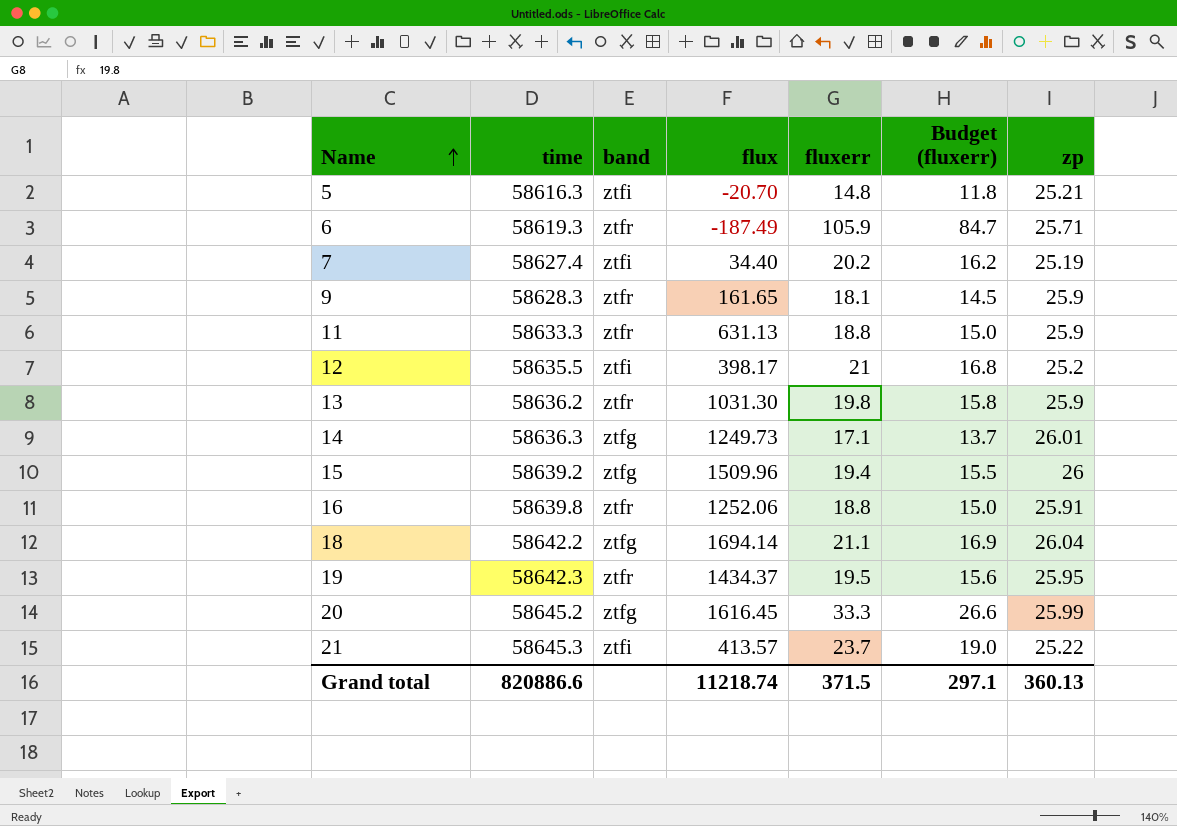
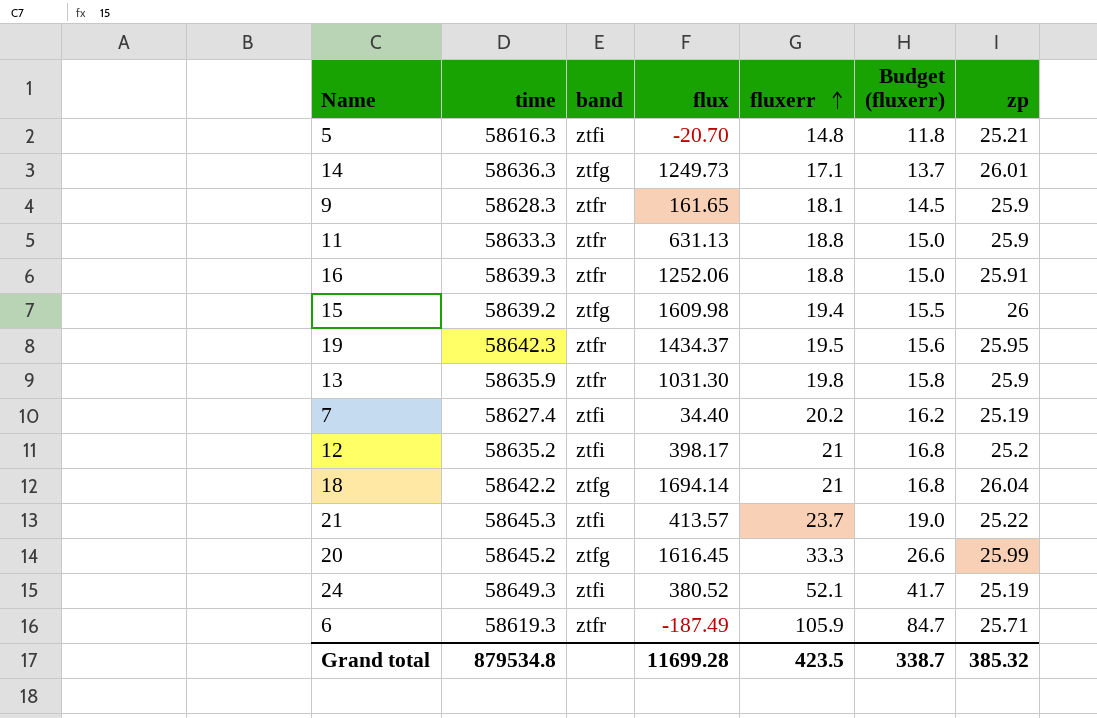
row order: Name ascending -> fluxerr ascending
16 | time: 58639.8 -> 58639.3
15 | flux: 1509.96 -> 1609.98
13 | time: 58636.2 -> 58635.9
12 | time: 58635.5 -> 58635.2
18 | fluxerr: 21.1 -> 21
18 | Budget (fluxerr): 16.9 -> 16.8
row 24: none -> 58649.3 | ztfi | 380.52 | 52.1 | 41.7 | 25.19
Grand total | time: 820886.6 -> 879534.8
Grand total | flux: 11218.74 -> 11699.28
Grand total | fluxerr: 371.5 -> 423.5
Grand total | Budget (fluxerr): 297.1 -> 338.7
Grand total | zp: 360.13 -> 385.32

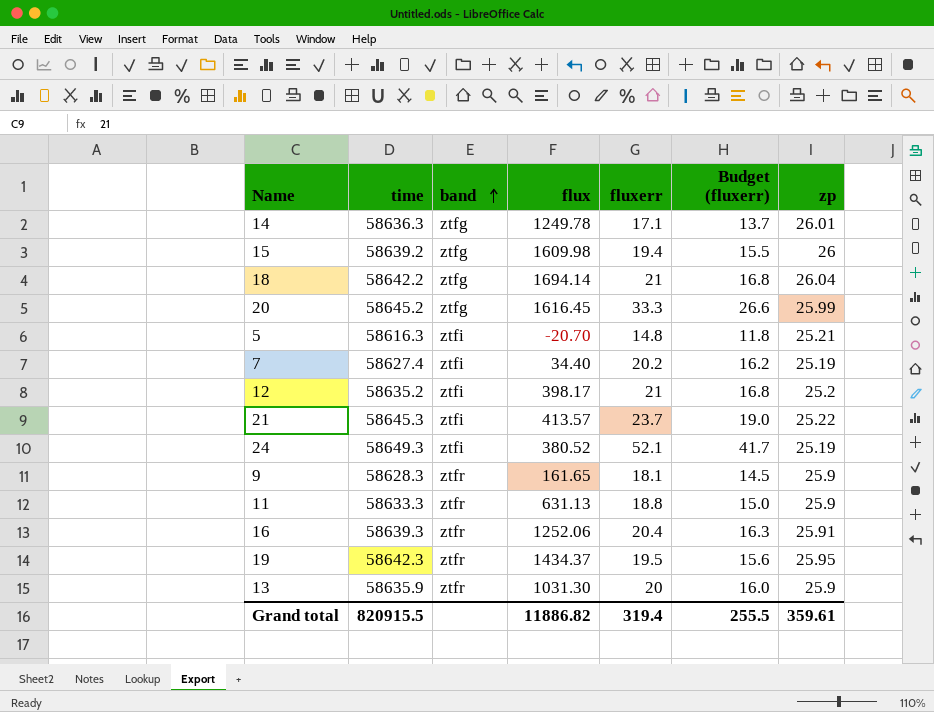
row order: fluxerr ascending -> band ascending
row 6: 58619.3 | ztfr | -187.49 | 105.9 | 84.7 | 25.71 -> none
14 | flux: 1249.73 -> 1249.78
16 | fluxerr: 18.8 -> 20.4
16 | Budget (fluxerr): 15.0 -> 16.3
13 | fluxerr: 19.8 -> 20
13 | Budget (fluxerr): 15.8 -> 16.0
Grand total | time: 879534.8 -> 820915.5
Grand total | flux: 11699.28 -> 11886.82
Grand total | fluxerr: 423.5 -> 319.4
Grand total | Budget (fluxerr): 338.7 -> 255.5
Grand total | zp: 385.32 -> 359.61

